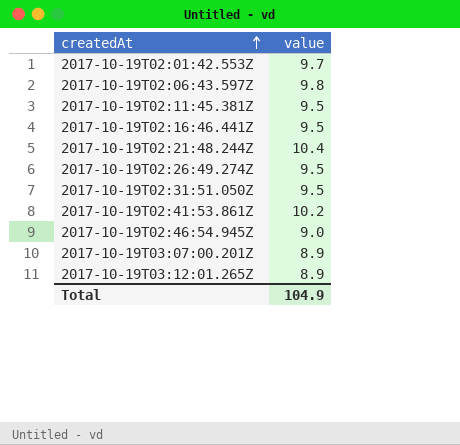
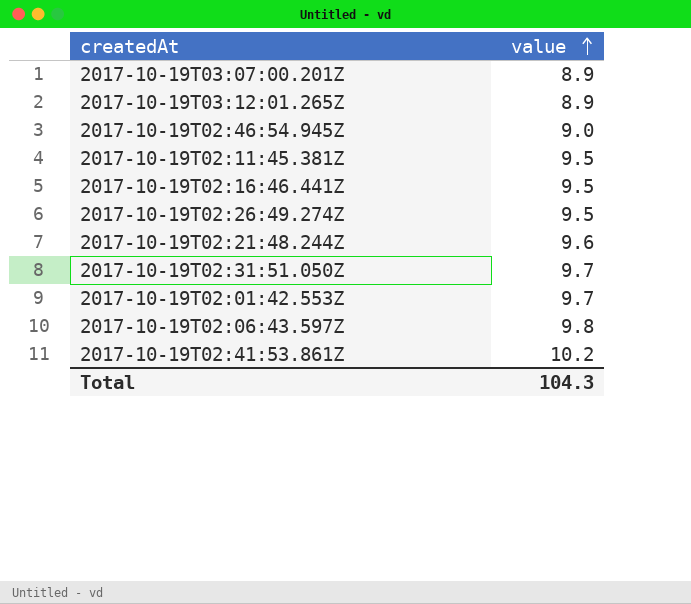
row order: createdAt ascending -> value ascending
2017-10-19T02:21:48.244Z | value: 10.4 -> 9.6
2017-10-19T02:31:51.050Z | value: 9.5 -> 9.7
Total | value: 104.9 -> 104.3

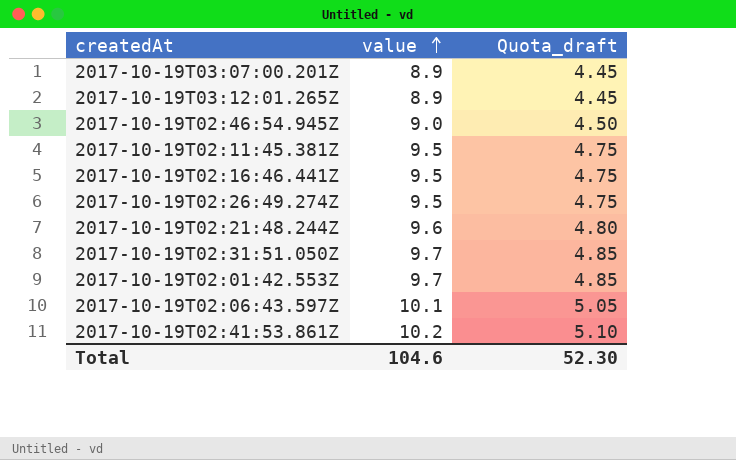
column Quota_draft | formula: none -> [value] * 0.5
2017-10-19T02:06:43.597Z | value: 9.8 -> 10.1
Total | value: 104.3 -> 104.6

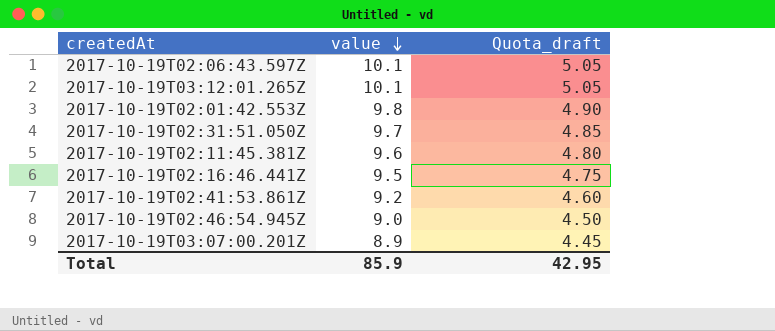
row order: value ascending -> value descending
row 2017-10-19T02:26:49.274Z: 9.5 | 4.75 -> none
row 2017-10-19T02:21:48.244Z: 9.6 | 4.80 -> none
2017-10-19T03:12:01.265Z | value: 8.9 -> 10.1
2017-10-19T03:12:01.265Z | Quota_draft: 4.45 -> 5.05
2017-10-19T02:01:42.553Z | value: 9.7 -> 9.8
2017-10-19T02:01:42.553Z | Quota_draft: 4.85 -> 4.90
2017-10-19T02:11:45.381Z | value: 9.5 -> 9.6
2017-10-19T02:11:45.381Z | Quota_draft: 4.75 -> 4.80
2017-10-19T02:41:53.861Z | value: 10.2 -> 9.2
2017-10-19T02:41:53.861Z | Quota_draft: 5.10 -> 4.60
Total | value: 104.6 -> 85.9
Total | Quota_draft: 52.30 -> 42.95

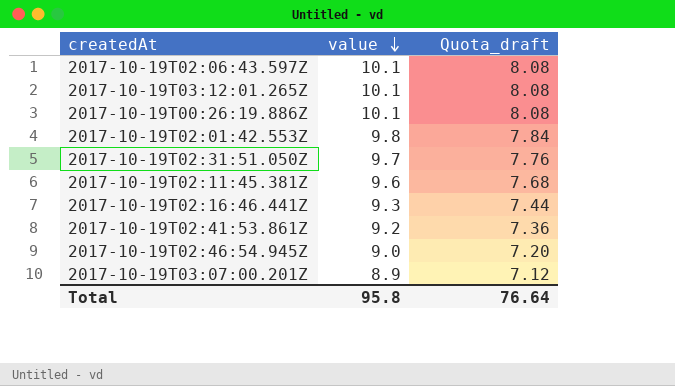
column Quota_draft | formula: [value] * 0.5 -> [value] * 0.8
row 2017-10-19T00:26:19.886Z: none -> 10.1 | 8.08
2017-10-19T02:16:46.441Z | value: 9.5 -> 9.3
Total | value: 85.9 -> 95.8
Total | Quota_draft: 42.95 -> 76.64

